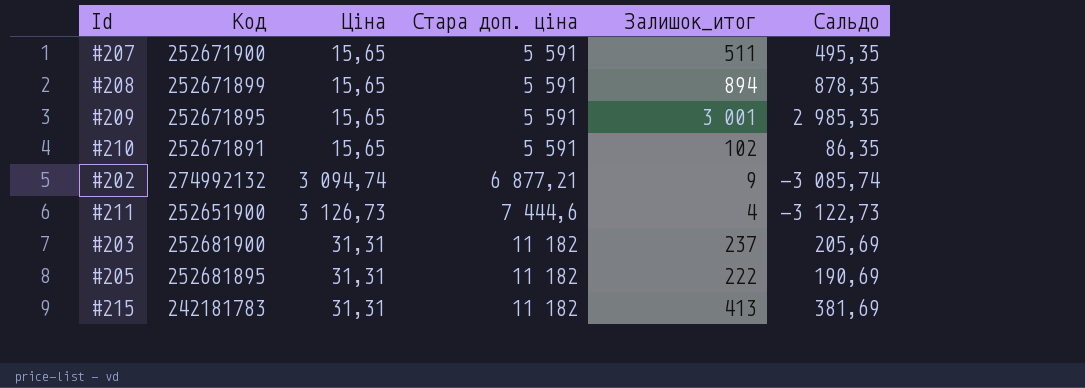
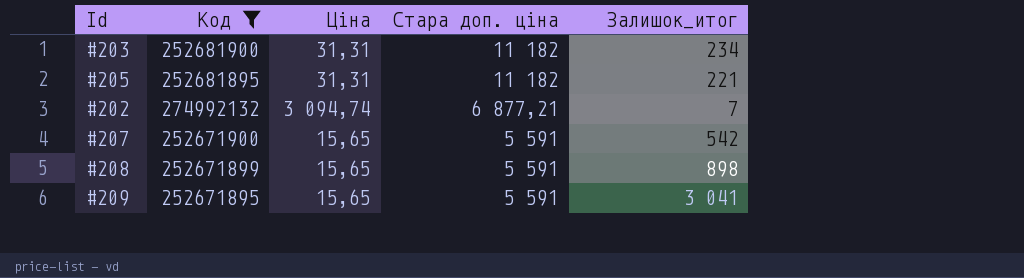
filter: none -> Код >= 252671895
row order: Стара доп. ціна ascending -> Стара доп. ціна descending
column Сальдо | formula: [Залишок_итог] - [Ціна] -> none
#203 | Залишок_итог: 237 -> 234
#205 | Залишок_итог: 222 -> 221
#202 | Залишок_итог: 9 -> 7
#207 | Залишок_итог: 511 -> 542
#208 | Залишок_итог: 894 -> 898
#209 | Залишок_итог: 3 001 -> 3 041

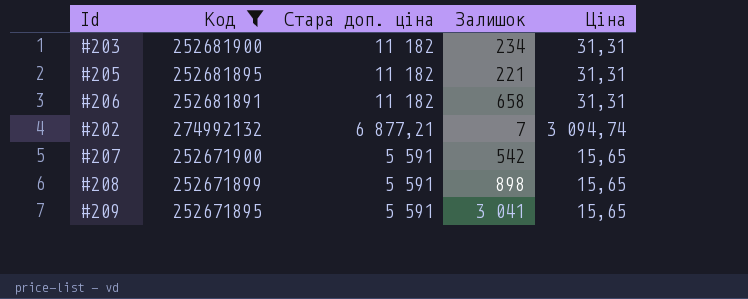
column name: Залишок_итог -> Залишок
column Ціна | position: 3 -> 5
row #206: none -> 252681891 | 11 182 | 658 | 31,31

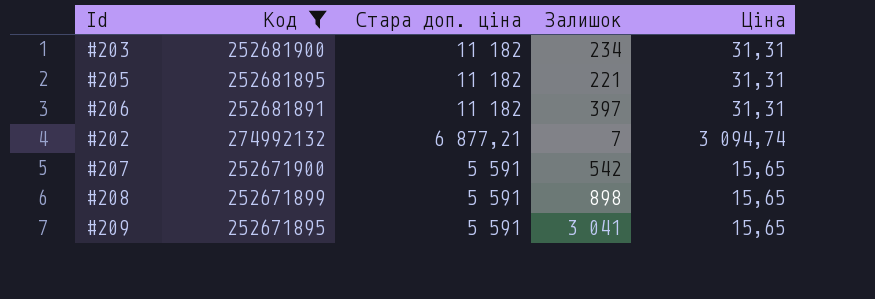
#206 | Залишок: 658 -> 397

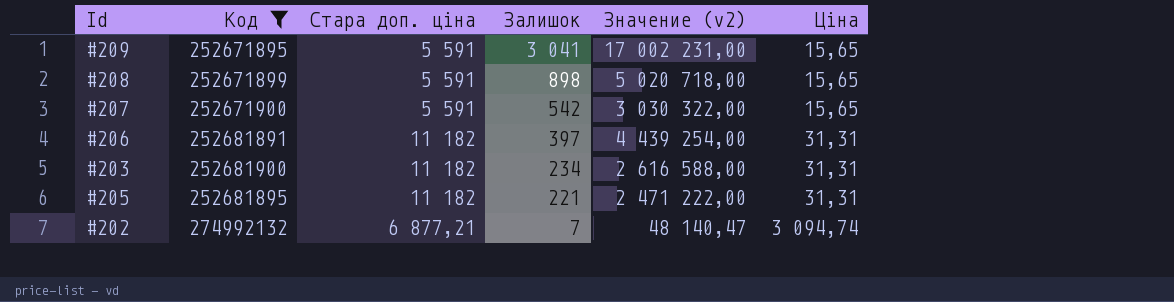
row order: Стара доп. ціна descending -> Залишок descending
column Значение (v2) | formula: none -> [Стара доп. ціна] * [Залишок]

